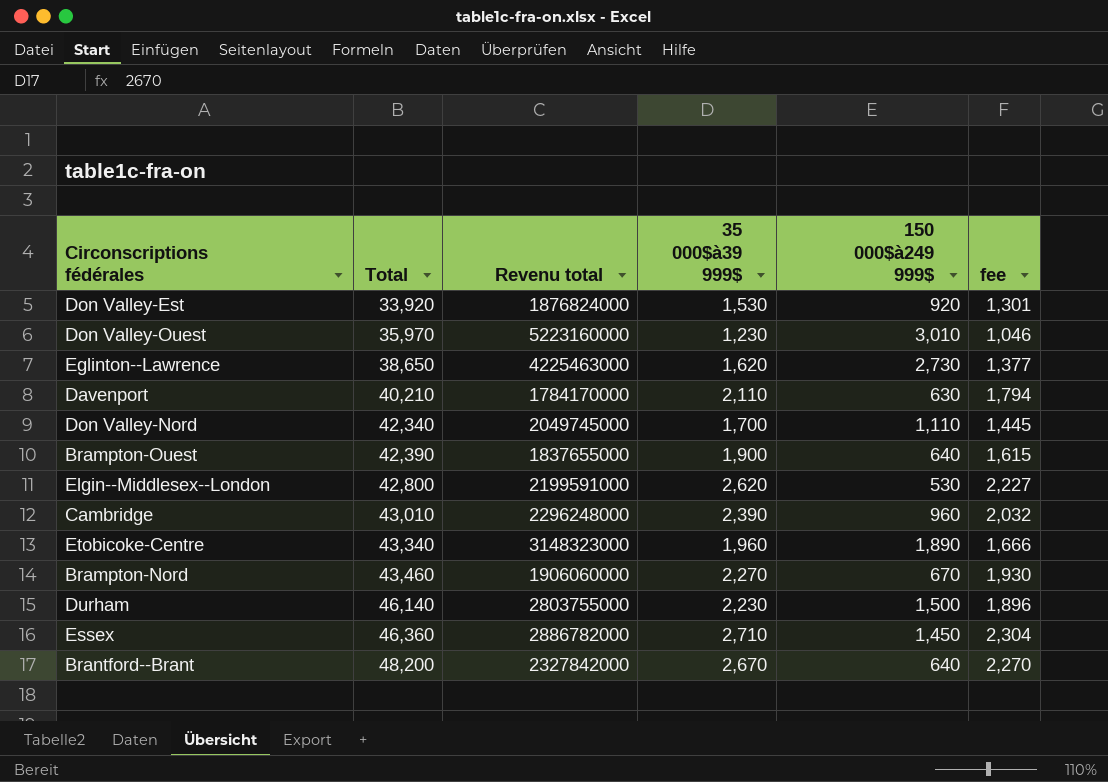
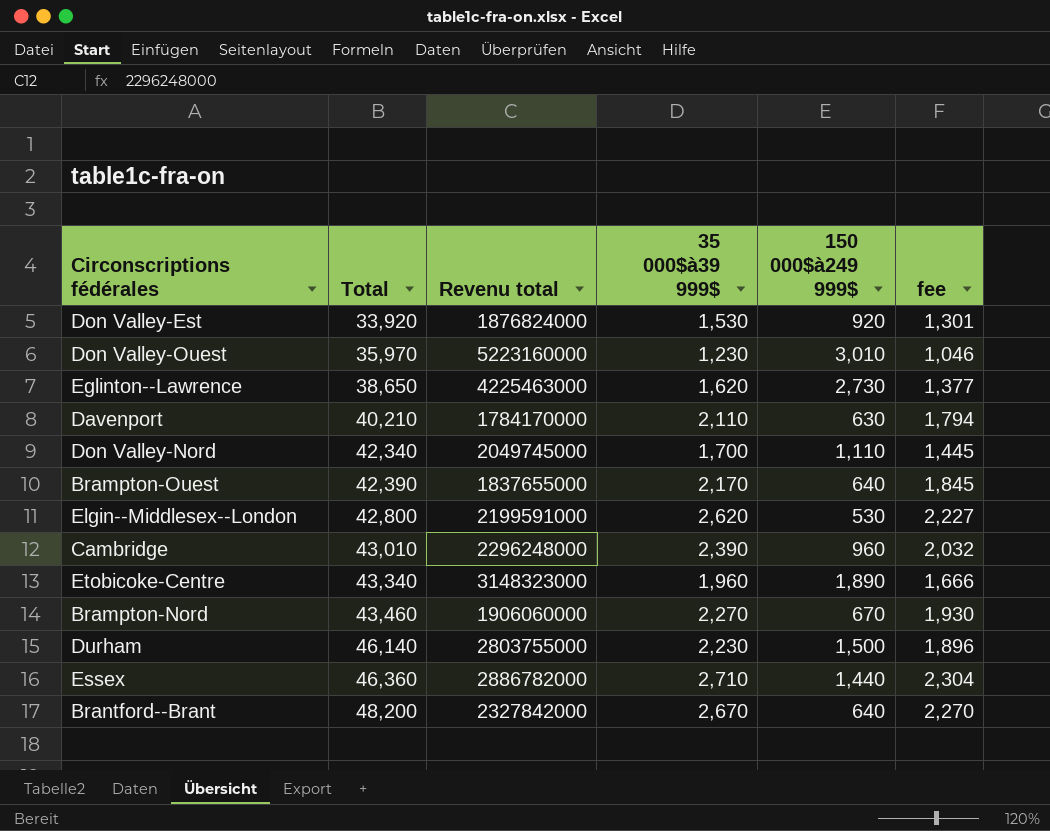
Brampton-Ouest | 35 000$à39 999$: 1,900 -> 2,170
Brampton-Ouest | fee: 1,615 -> 1,845
Essex | 150 000$à249 999$: 1,450 -> 1,440

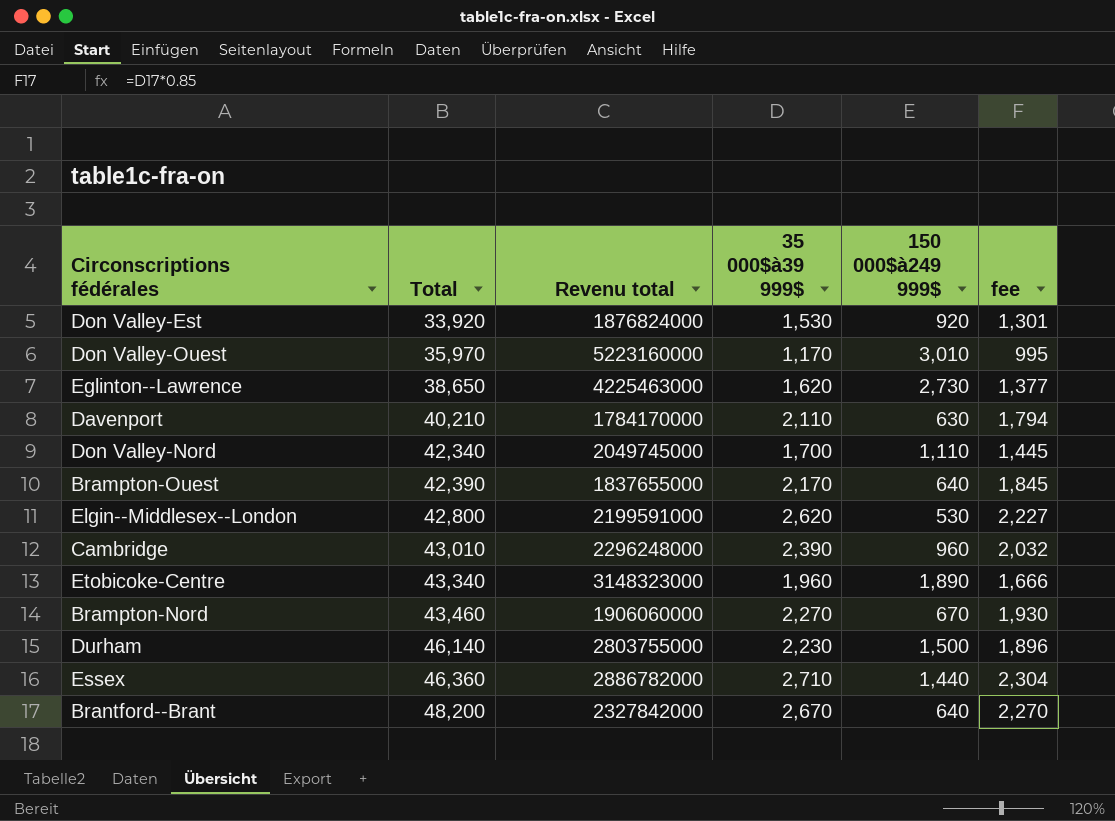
Don Valley-Ouest | 35 000$à39 999$: 1,230 -> 1,170
Don Valley-Ouest | fee: 1,046 -> 995

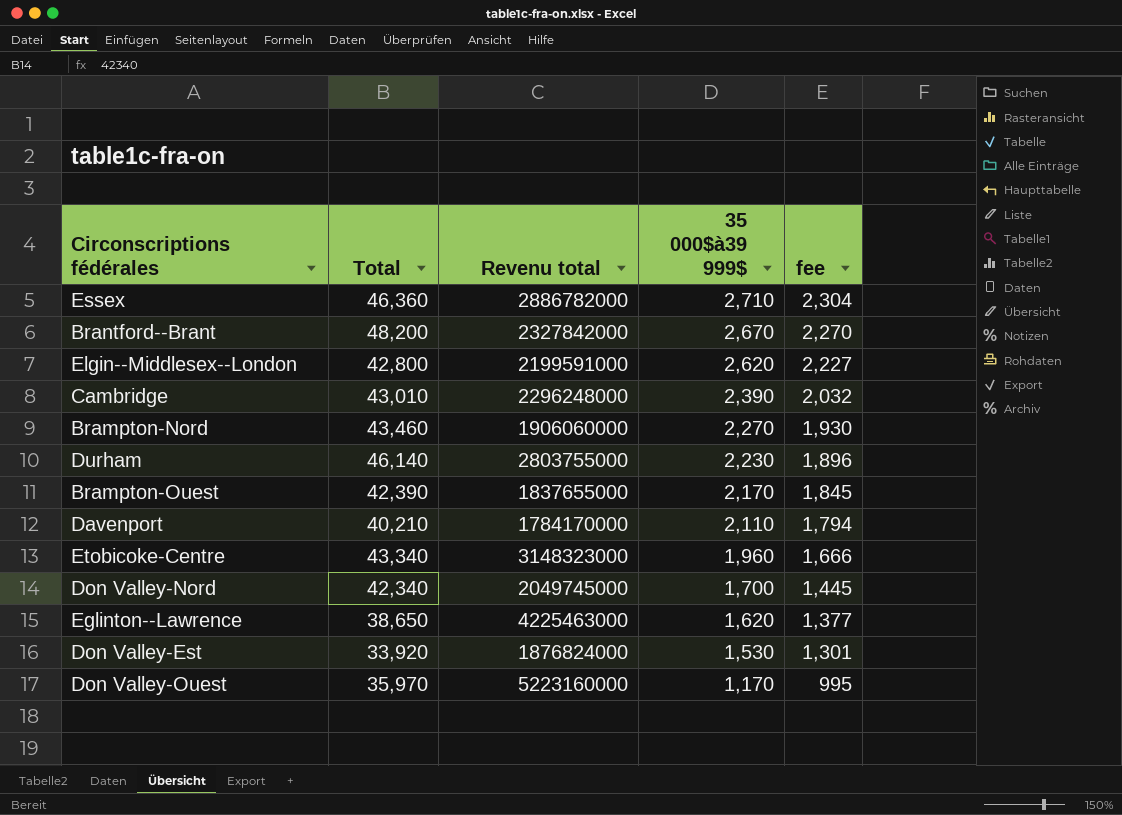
row order: Total ascending -> 35 000$à39 999$ descending
column 150 000$à249 999$ | position: 5 -> none

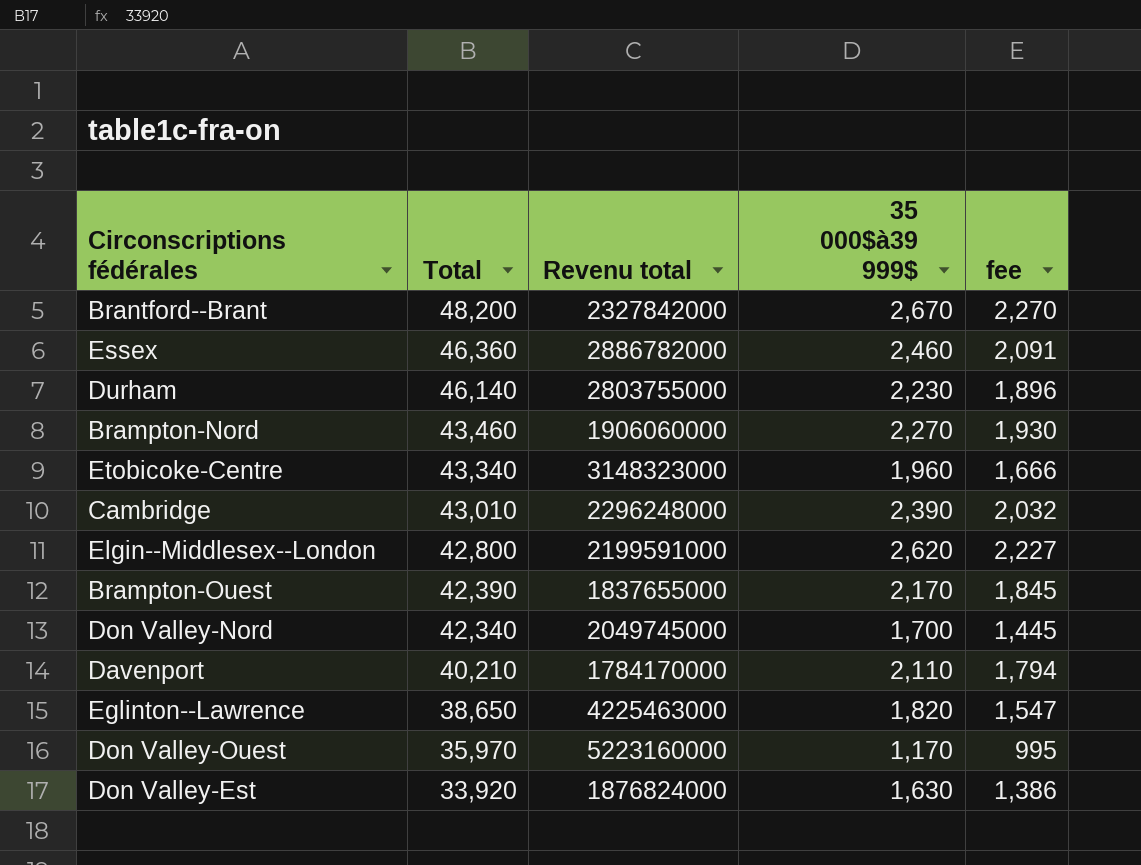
row order: 35 000$à39 999$ descending -> Total descending
Essex | 35 000$à39 999$: 2,710 -> 2,460
Essex | fee: 2,304 -> 2,091
Eglinton--Lawrence | 35 000$à39 999$: 1,620 -> 1,820
Eglinton--Lawrence | fee: 1,377 -> 1,547
Don Valley-Est | 35 000$à39 999$: 1,530 -> 1,630
Don Valley-Est | fee: 1,301 -> 1,386

